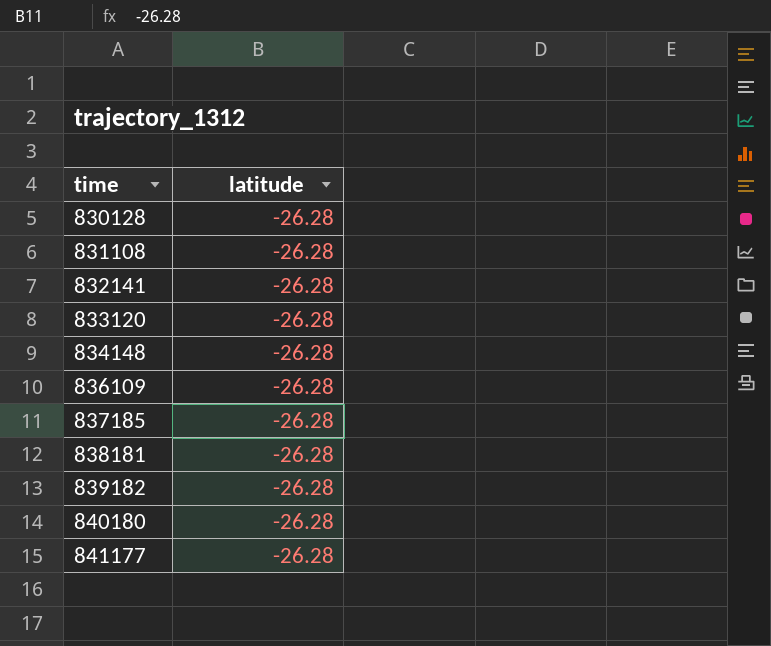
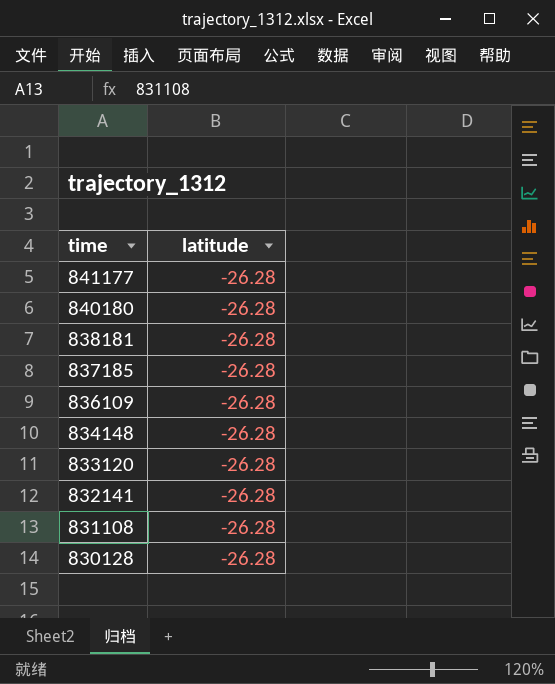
row order: time ascending -> time descending
row 839182: -26.28 -> none

